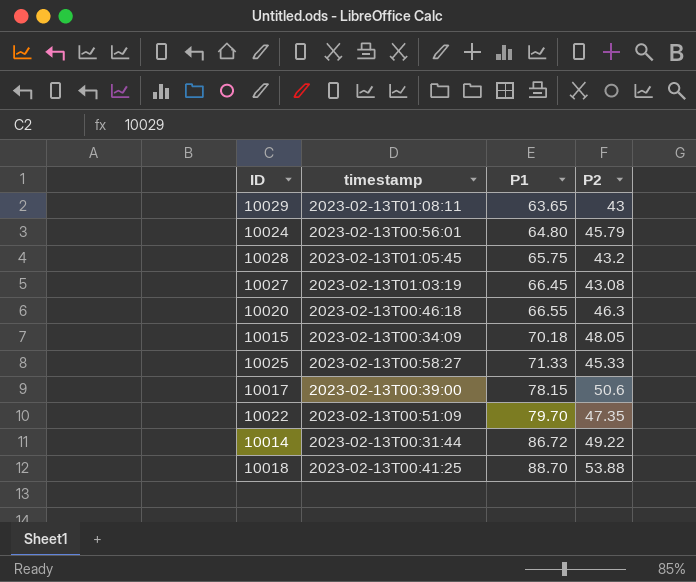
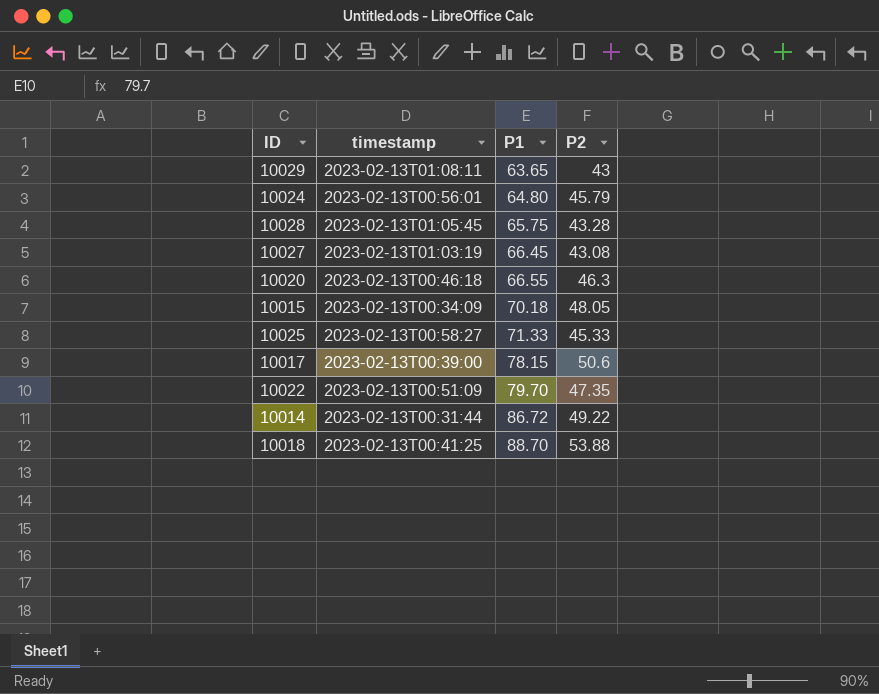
10028 | P2: 43.2 -> 43.28

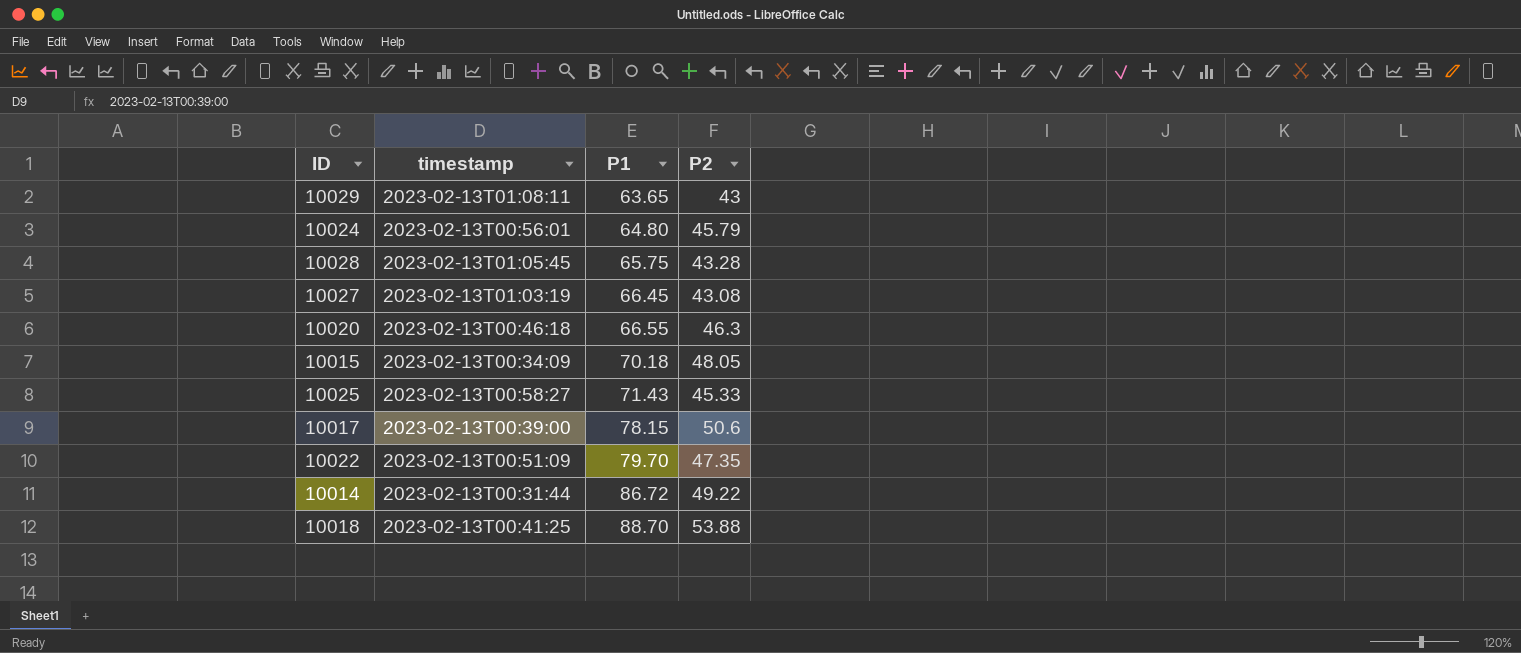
10025 | P1: 71.33 -> 71.43

